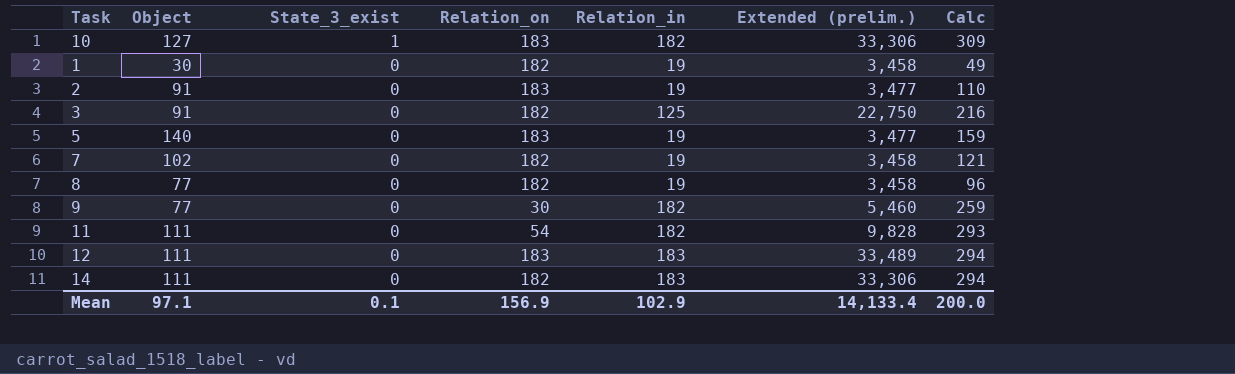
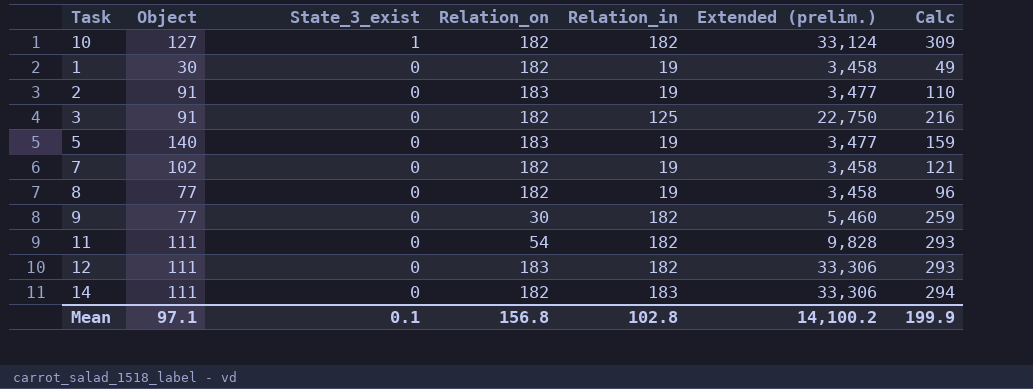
10 | Relation_on: 183 -> 182
10 | Extended (prelim.): 33,306 -> 33,124
12 | Relation_in: 183 -> 182
12 | Extended (prelim.): 33,489 -> 33,306
12 | Calc: 294 -> 293
Mean | Relation_on: 156.9 -> 156.8
Mean | Relation_in: 102.9 -> 102.8
Mean | Extended (prelim.): 14,133.4 -> 14,100.2
Mean | Calc: 200.0 -> 199.9

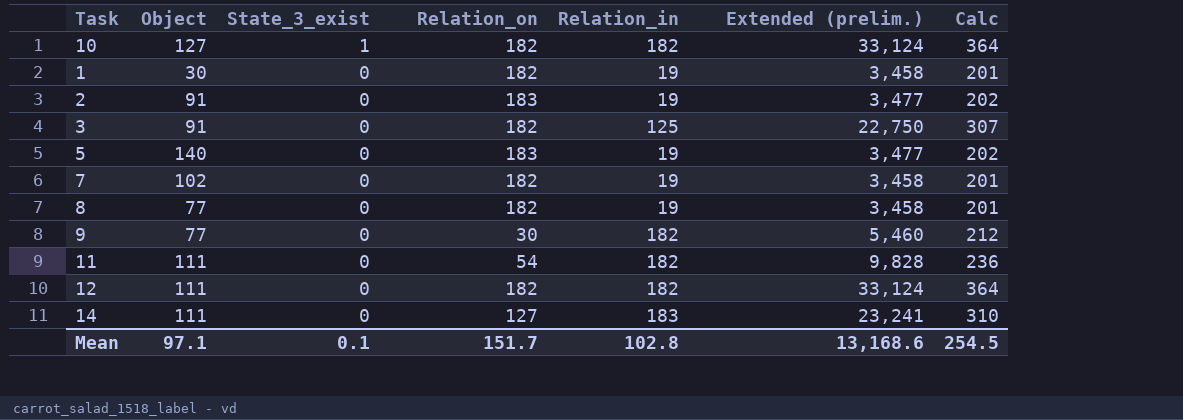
column Calc | formula: [Object] + [Relation_in] -> [Relation_on] + [Relation_in]
12 | Relation_on: 183 -> 182
12 | Extended (prelim.): 33,306 -> 33,124
14 | Relation_on: 182 -> 127
14 | Extended (prelim.): 33,306 -> 23,241
Mean | Relation_on: 156.8 -> 151.7
Mean | Extended (prelim.): 14,100.2 -> 13,168.6
Mean | Calc: 199.9 -> 254.5

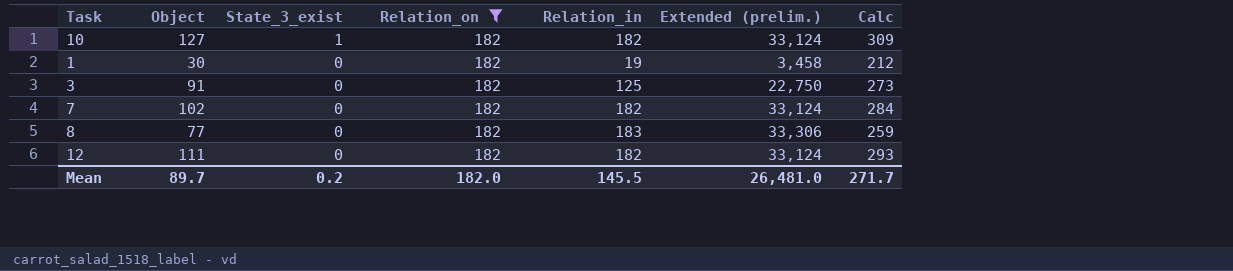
filter: none -> Relation_on = 182
column Calc | formula: [Relation_on] + [Relation_in] -> [Object] + [Relation_on]
7 | Relation_in: 19 -> 182
7 | Extended (prelim.): 3,458 -> 33,124
8 | Relation_in: 19 -> 183
8 | Extended (prelim.): 3,458 -> 33,306
Mean | Object: 97.1 -> 89.7
Mean | State_3_exist: 0.1 -> 0.2
Mean | Relation_on: 151.7 -> 182.0
Mean | Relation_in: 102.8 -> 145.5
Mean | Extended (prelim.): 13,168.6 -> 26,481.0
Mean | Calc: 254.5 -> 271.7

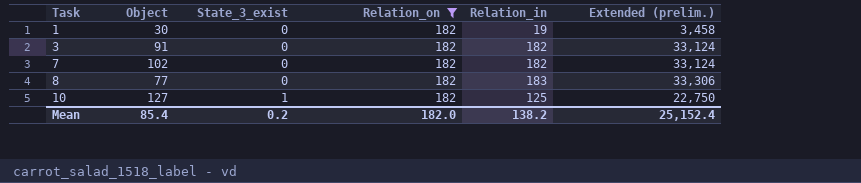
row order: State_3_exist descending -> Task ascending
column Calc | formula: [Object] + [Relation_on] -> none
row 12: 111 | 0 | 182 | 182 | 33,124 | 293 -> none
3 | Relation_in: 125 -> 182
3 | Extended (prelim.): 22,750 -> 33,124
10 | Relation_in: 182 -> 125
10 | Extended (prelim.): 33,124 -> 22,750
Mean | Object: 89.7 -> 85.4
Mean | Relation_in: 145.5 -> 138.2
Mean | Extended (prelim.): 26,481.0 -> 25,152.4

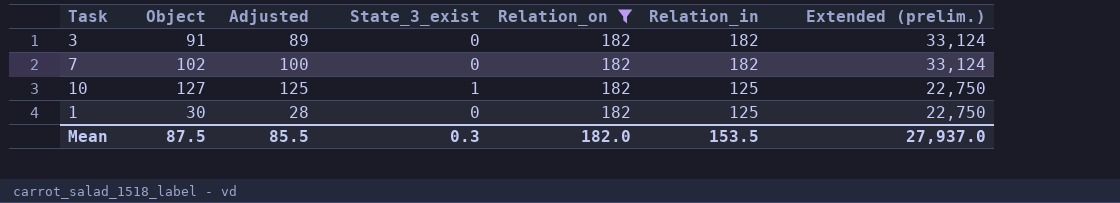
row order: Task ascending -> Relation_in descending
column Adjusted | formula: none -> [Object] - 2
row 8: 77 | 0 | 182 | 183 | 33,306 -> none
1 | Relation_in: 19 -> 125
1 | Extended (prelim.): 3,458 -> 22,750
Mean | Object: 85.4 -> 87.5
Mean | State_3_exist: 0.2 -> 0.3
Mean | Relation_in: 138.2 -> 153.5
Mean | Extended (prelim.): 25,152.4 -> 27,937.0

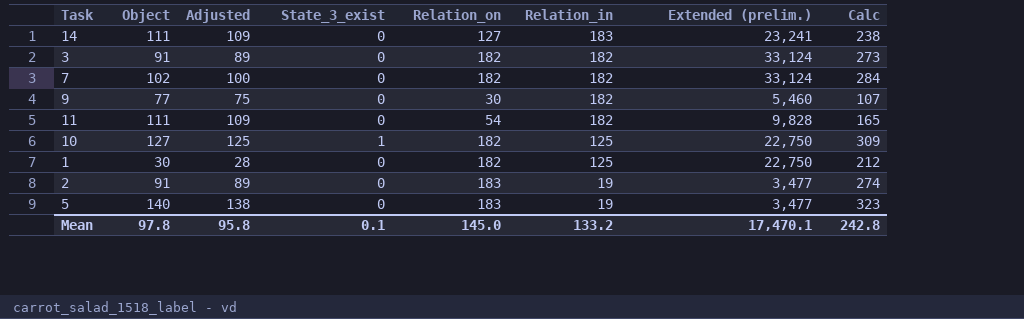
filter: Relation_on = 182 -> none
column Calc | formula: none -> [Object] + [Relation_on]
Mean | Object: 87.5 -> 97.8
Mean | Adjusted: 85.5 -> 95.8
Mean | State_3_exist: 0.3 -> 0.1
Mean | Relation_on: 182.0 -> 145.0
Mean | Relation_in: 153.5 -> 133.2
Mean | Extended (prelim.): 27,937.0 -> 17,470.1

